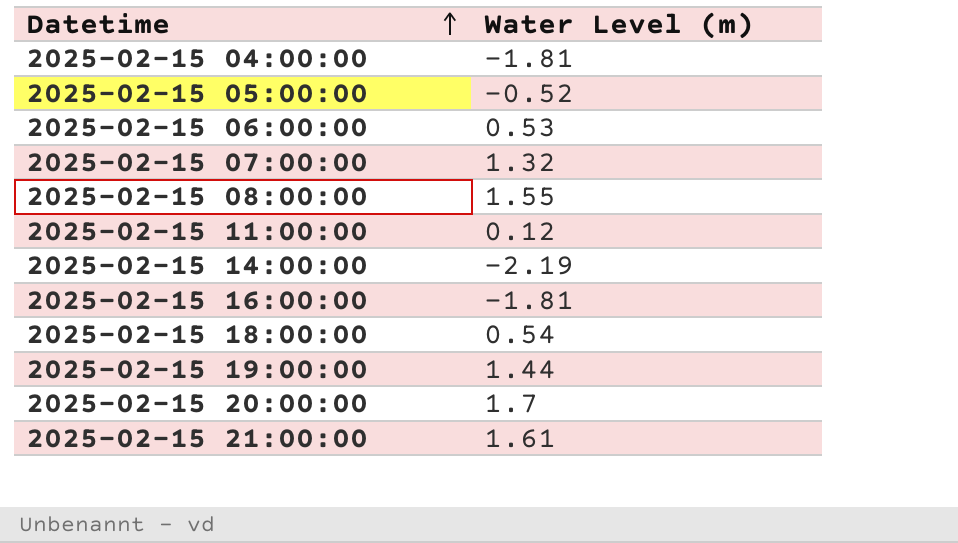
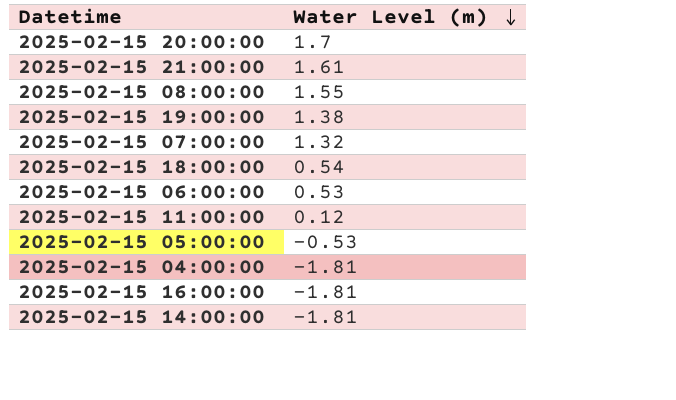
row order: Datetime ascending -> Water Level (m) descending
2025-02-15 19:00:00 | Water Level (m): 1.44 -> 1.38
2025-02-15 05:00:00 | Water Level (m): -0.52 -> -0.53
2025-02-15 14:00:00 | Water Level (m): -2.19 -> -1.81

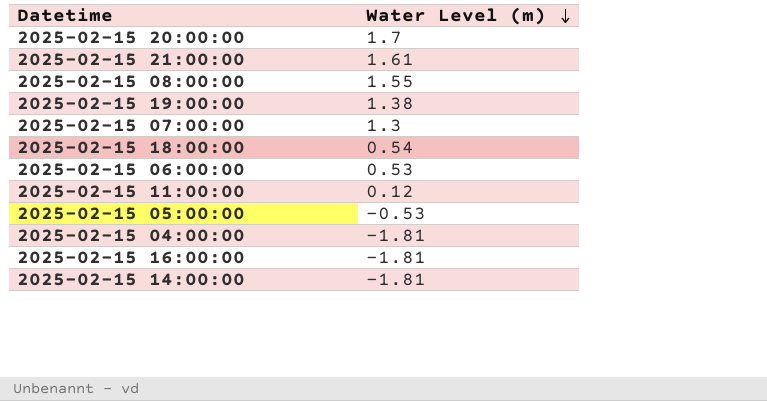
2025-02-15 07:00:00 | Water Level (m): 1.32 -> 1.3

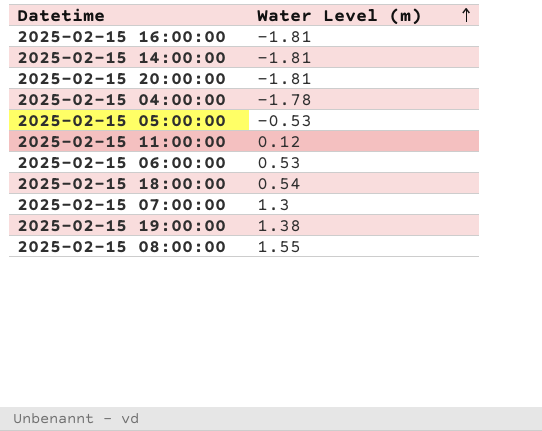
row order: Water Level (m) descending -> Water Level (m) ascending
row 2025-02-15 21:00:00: 1.61 -> none
2025-02-15 20:00:00 | Water Level (m): 1.7 -> -1.81
2025-02-15 04:00:00 | Water Level (m): -1.81 -> -1.78

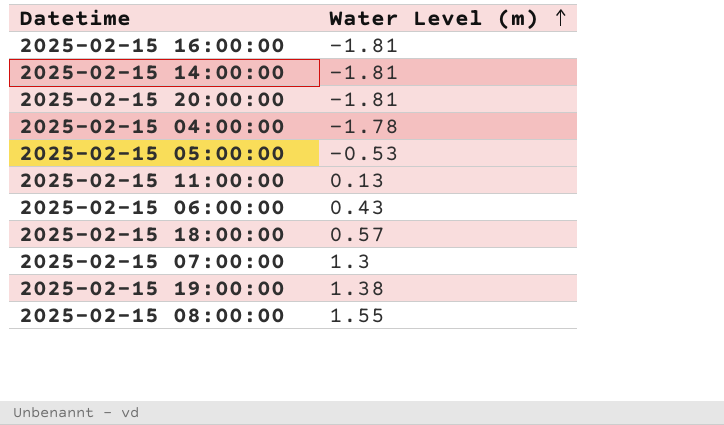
2025-02-15 11:00:00 | Water Level (m): 0.12 -> 0.13
2025-02-15 06:00:00 | Water Level (m): 0.53 -> 0.43
2025-02-15 18:00:00 | Water Level (m): 0.54 -> 0.57

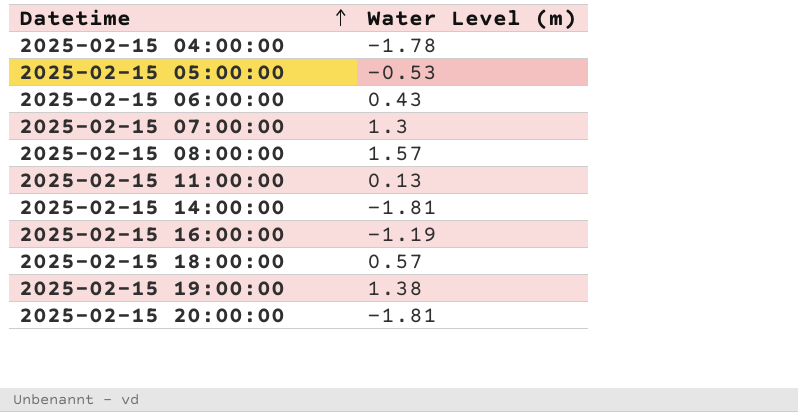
row order: Water Level (m) ascending -> Datetime ascending
2025-02-15 08:00:00 | Water Level (m): 1.55 -> 1.57
2025-02-15 16:00:00 | Water Level (m): -1.81 -> -1.19

